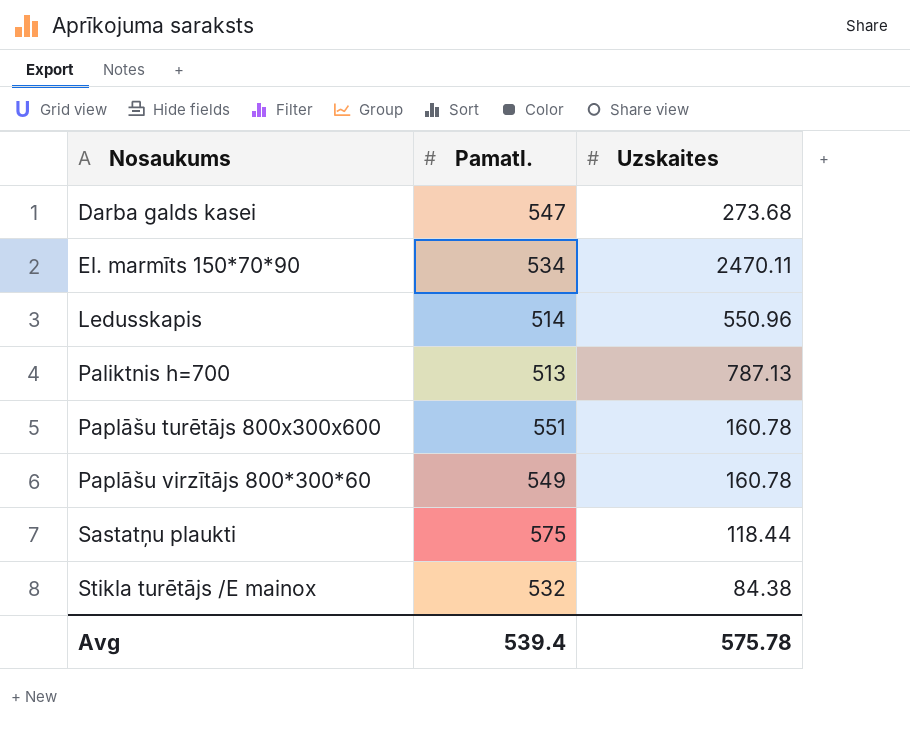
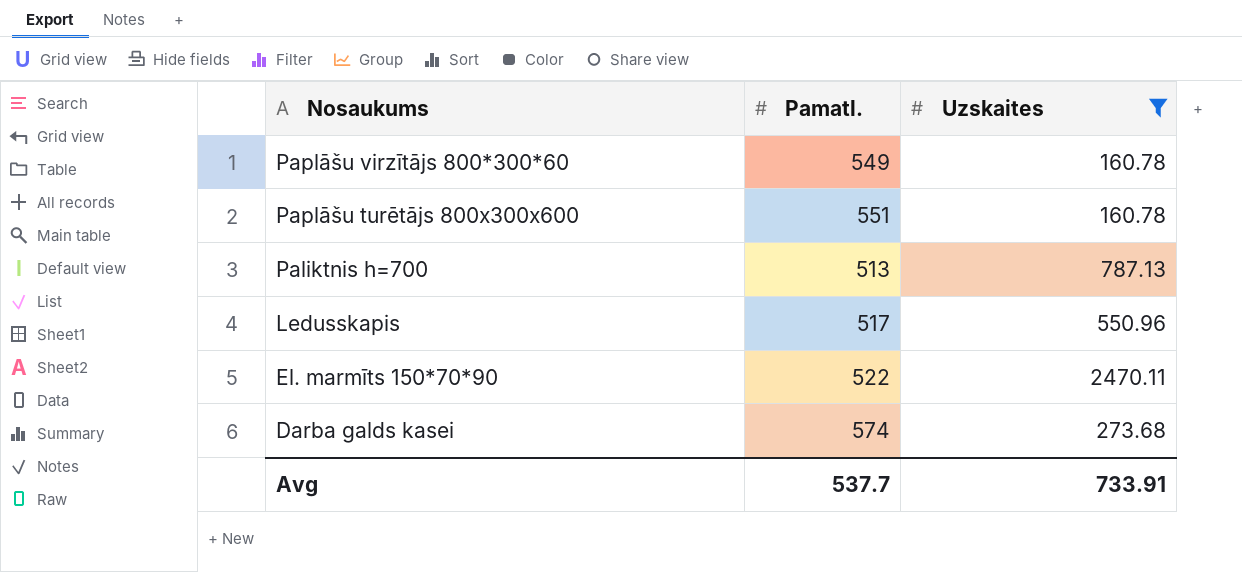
filter: none -> Uzskaites >= 160.78
row order: Nosaukums ascending -> Nosaukums descending
Ledusskapis | Pamatl.: 514 -> 517
El. marmīts 150*70*90 | Pamatl.: 534 -> 522
Darba galds kasei | Pamatl.: 547 -> 574
Avg | Pamatl.: 539.4 -> 537.7
Avg | Uzskaites: 575.78 -> 733.91

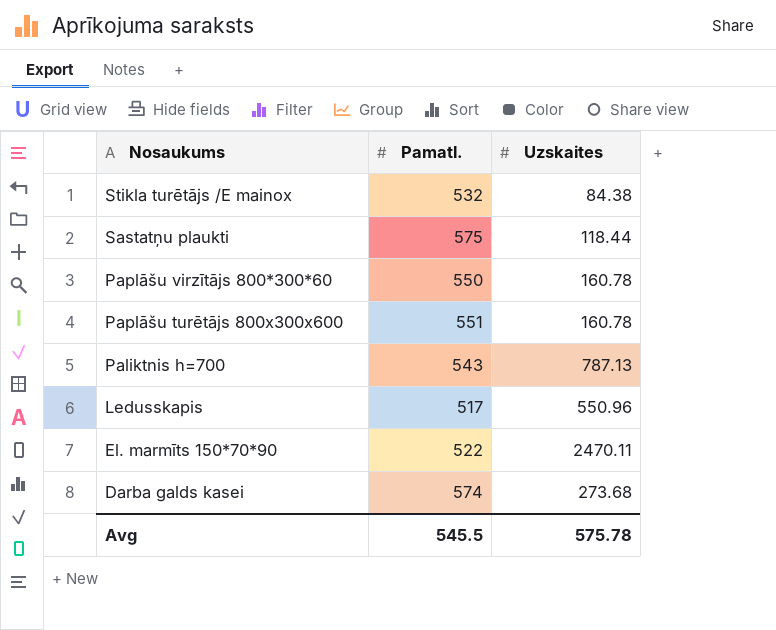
filter: Uzskaites >= 160.78 -> none
Paplāšu virzītājs 800*300*60 | Pamatl.: 549 -> 550
Paliktnis h=700 | Pamatl.: 513 -> 543
Avg | Pamatl.: 537.7 -> 545.5
Avg | Uzskaites: 733.91 -> 575.78

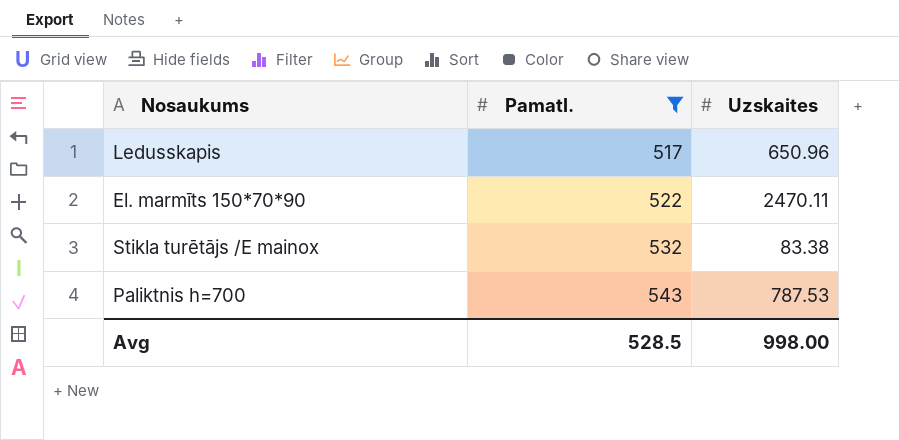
filter: none -> Pamatl. <= 543
row order: Nosaukums descending -> Pamatl. ascending
Ledusskapis | Uzskaites: 550.96 -> 650.96
Stikla turētājs /E mainox | Uzskaites: 84.38 -> 83.38
Paliktnis h=700 | Uzskaites: 787.13 -> 787.53
Avg | Pamatl.: 545.5 -> 528.5
Avg | Uzskaites: 575.78 -> 998.00

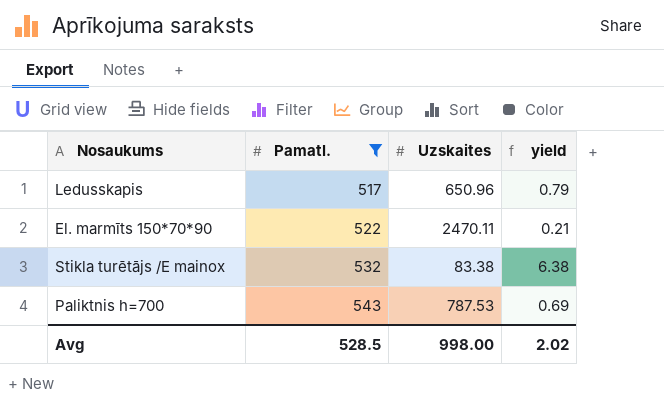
column yield | formula: none -> [Pamatl.] / [Uzskaites]

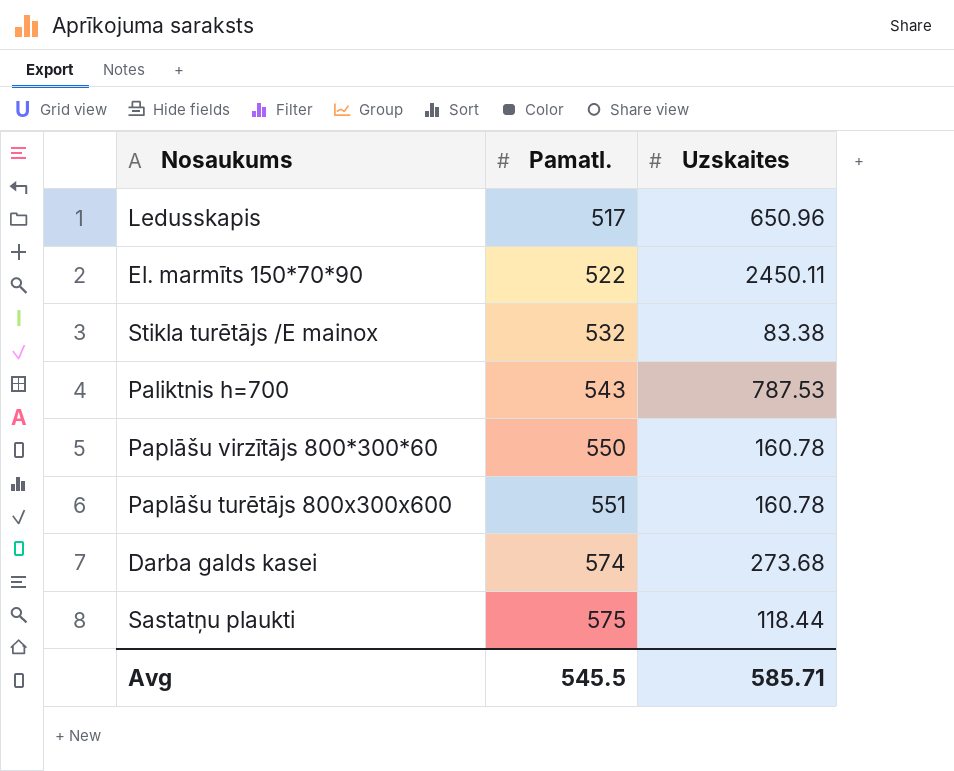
filter: Pamatl. <= 543 -> none
column yield | formula: [Pamatl.] / [Uzskaites] -> none
El. marmīts 150*70*90 | Uzskaites: 2470.11 -> 2450.11
Avg | Pamatl.: 528.5 -> 545.5
Avg | Uzskaites: 998.00 -> 585.71

